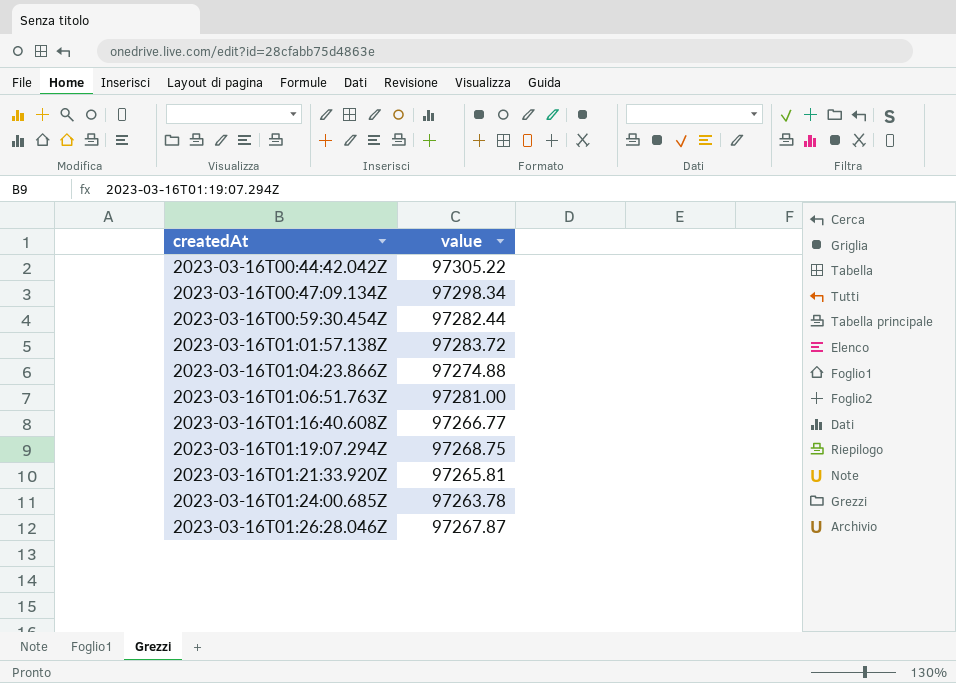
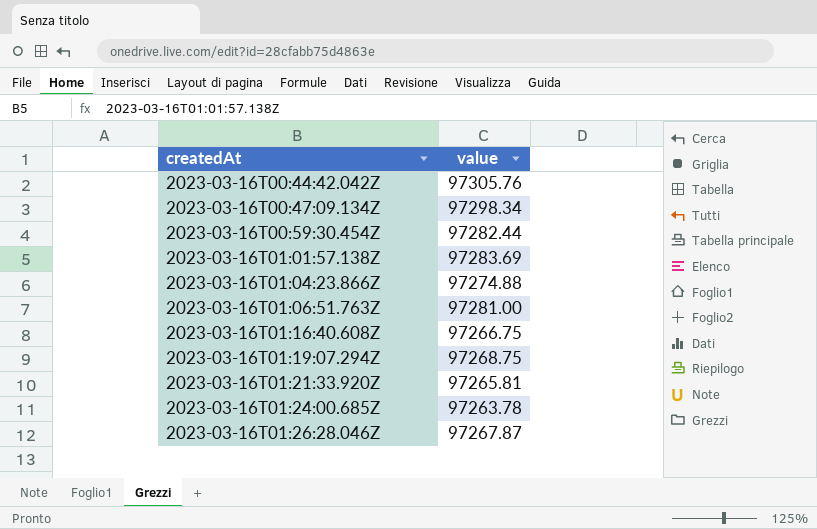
2023-03-16T00:44:42.042Z | value: 97305.22 -> 97305.76
2023-03-16T01:01:57.138Z | value: 97283.72 -> 97283.69
2023-03-16T01:16:40.608Z | value: 97266.77 -> 97266.75

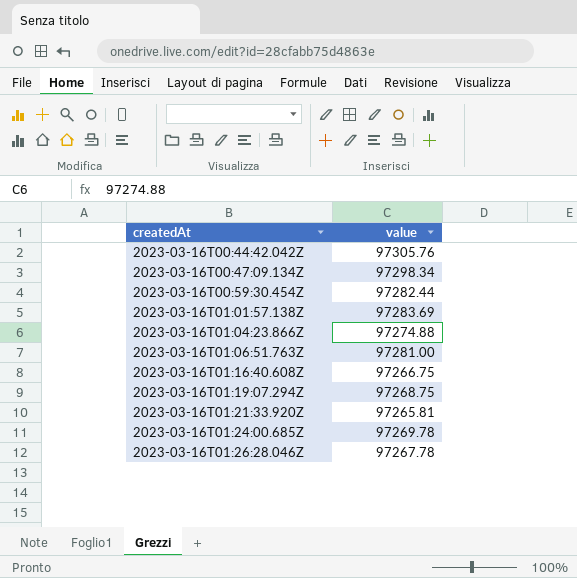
2023-03-16T01:24:00.685Z | value: 97263.78 -> 97269.78
2023-03-16T01:26:28.046Z | value: 97267.87 -> 97267.78

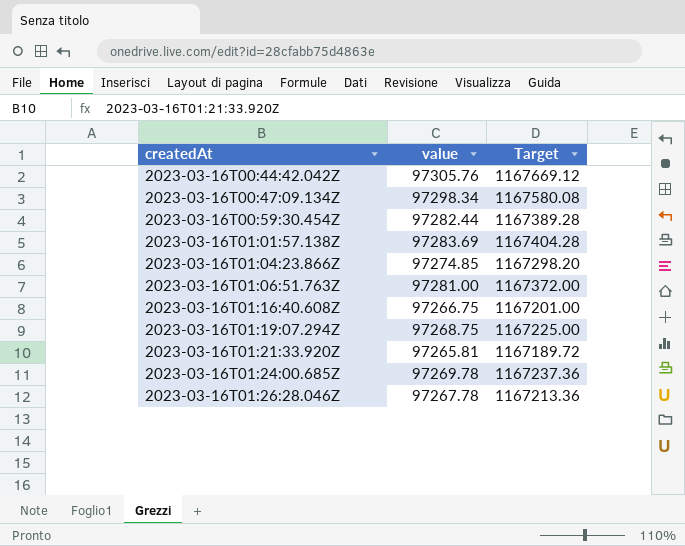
column Target | formula: none -> [value] * 12
2023-03-16T01:04:23.866Z | value: 97274.88 -> 97274.85

